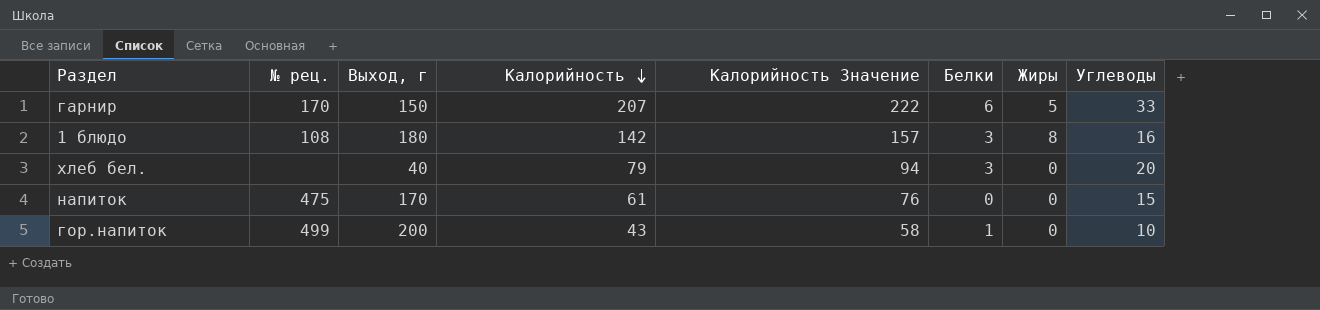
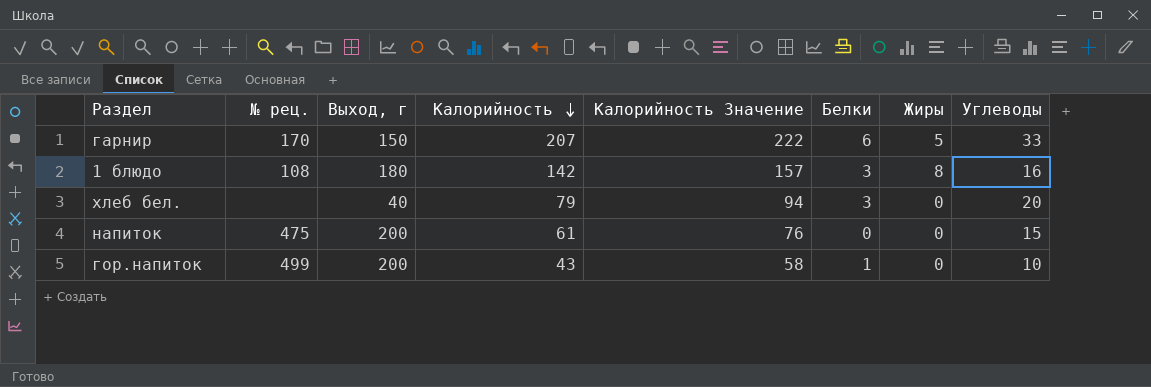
напиток | Выход, г: 170 -> 200

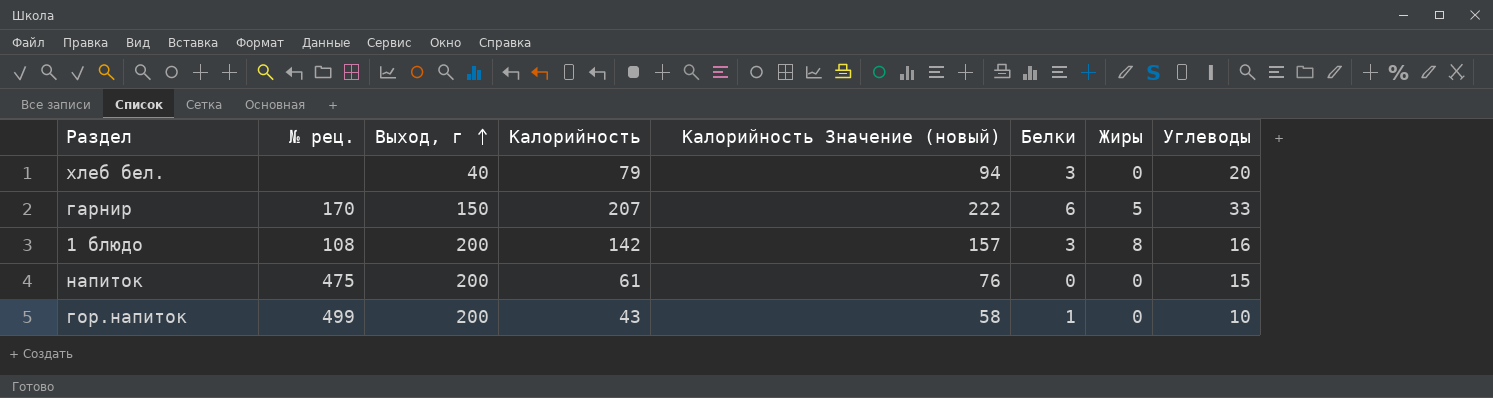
row order: Калорийность descending -> Выход, г ascending
column name: Калорийность Значение -> Калорийность Значение (новый)
1 блюдо | Выход, г: 180 -> 200

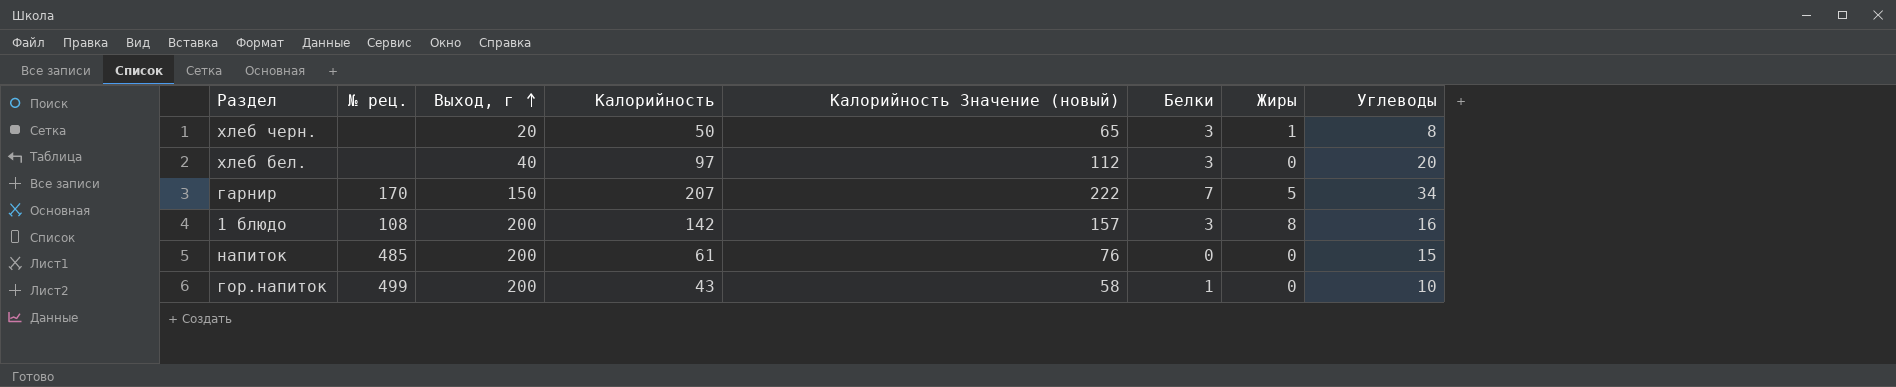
row хлеб черн.: none -> none | 20 | 50 | 65 | 3 | 1 | 8
хлеб бел. | Калорийность: 79 -> 97
хлеб бел. | Калорийность Значение (новый): 94 -> 112
гарнир | Белки: 6 -> 7
гарнир | Углеводы: 33 -> 34
напиток | № рец.: 475 -> 485

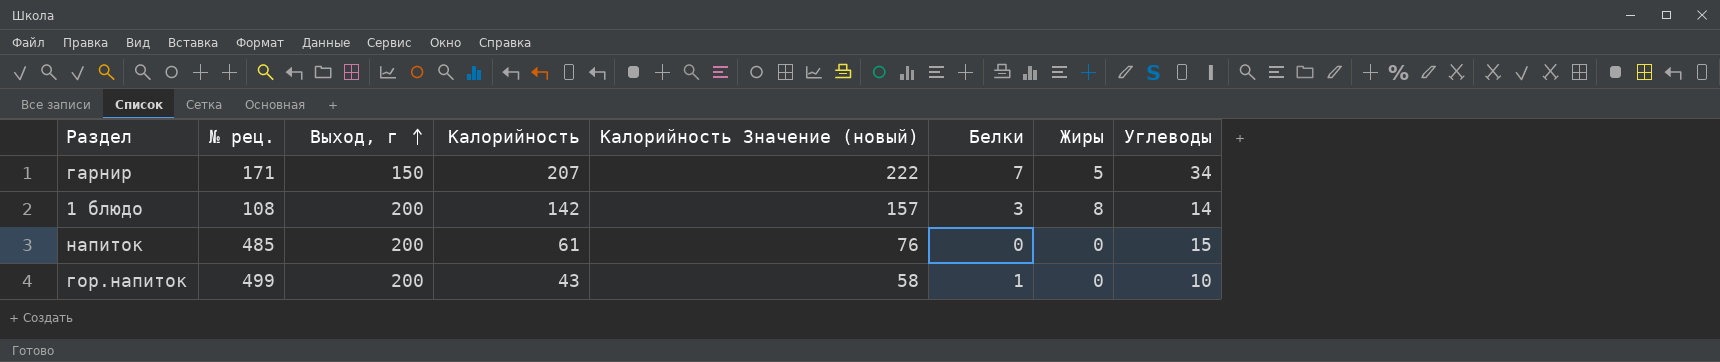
row хлеб черн.: none | 20 | 50 | 65 | 3 | 1 | 8 -> none
row хлеб бел.: none | 40 | 97 | 112 | 3 | 0 | 20 -> none
гарнир | № рец.: 170 -> 171
1 блюдо | Углеводы: 16 -> 14

